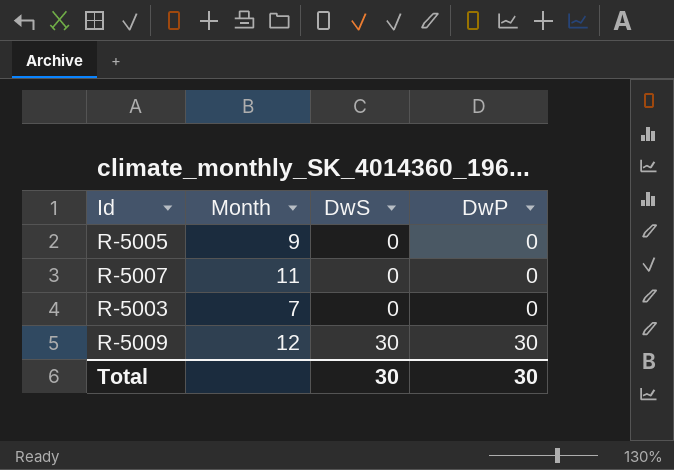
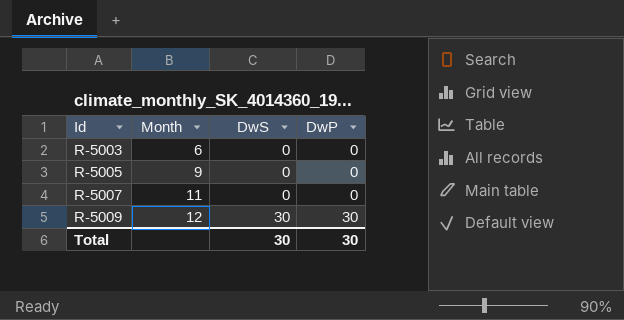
row order: DwS ascending -> Id ascending
R-5003 | Month: 7 -> 6

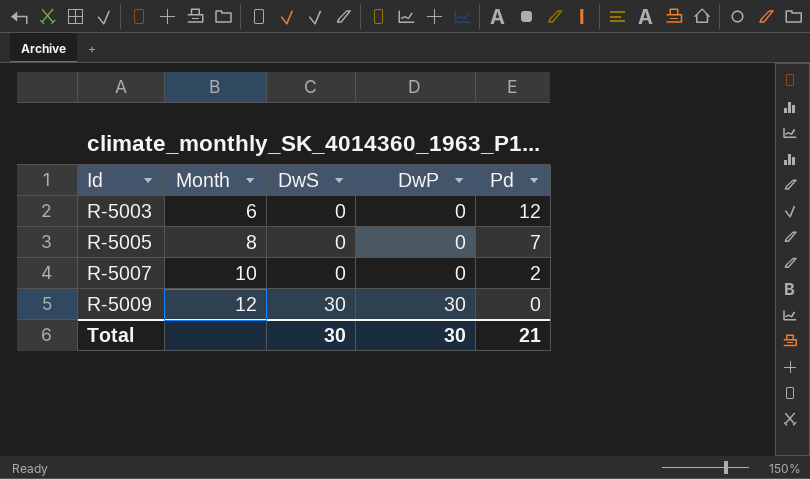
column Pd | position: none -> 5
R-5005 | Month: 9 -> 8
R-5007 | Month: 11 -> 10

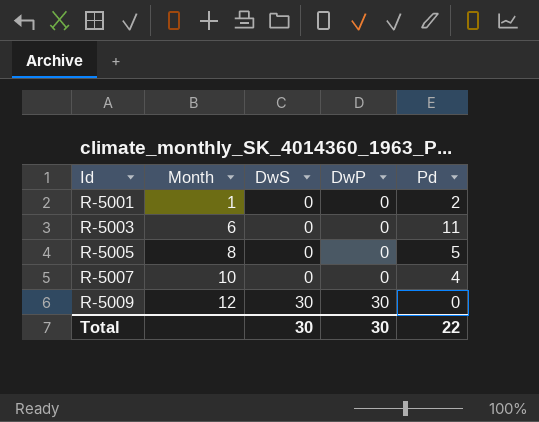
row R-5001: none -> 1 | 0 | 0 | 2
R-5003 | Pd: 12 -> 11
R-5005 | Pd: 7 -> 5
R-5007 | Pd: 2 -> 4
Total | Pd: 21 -> 22

